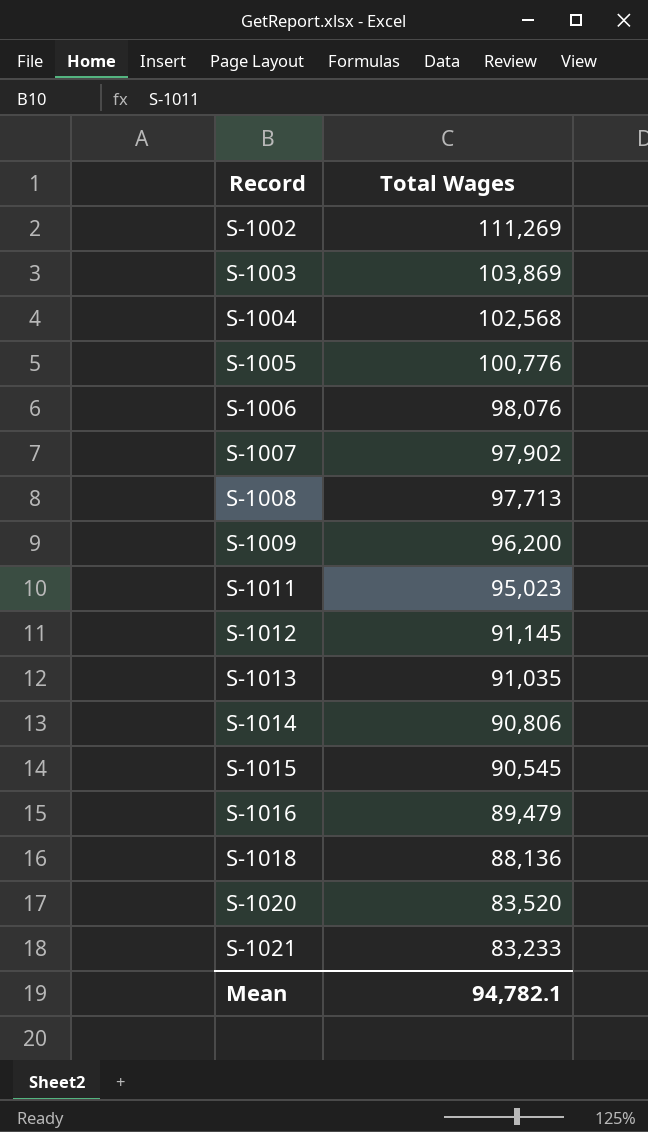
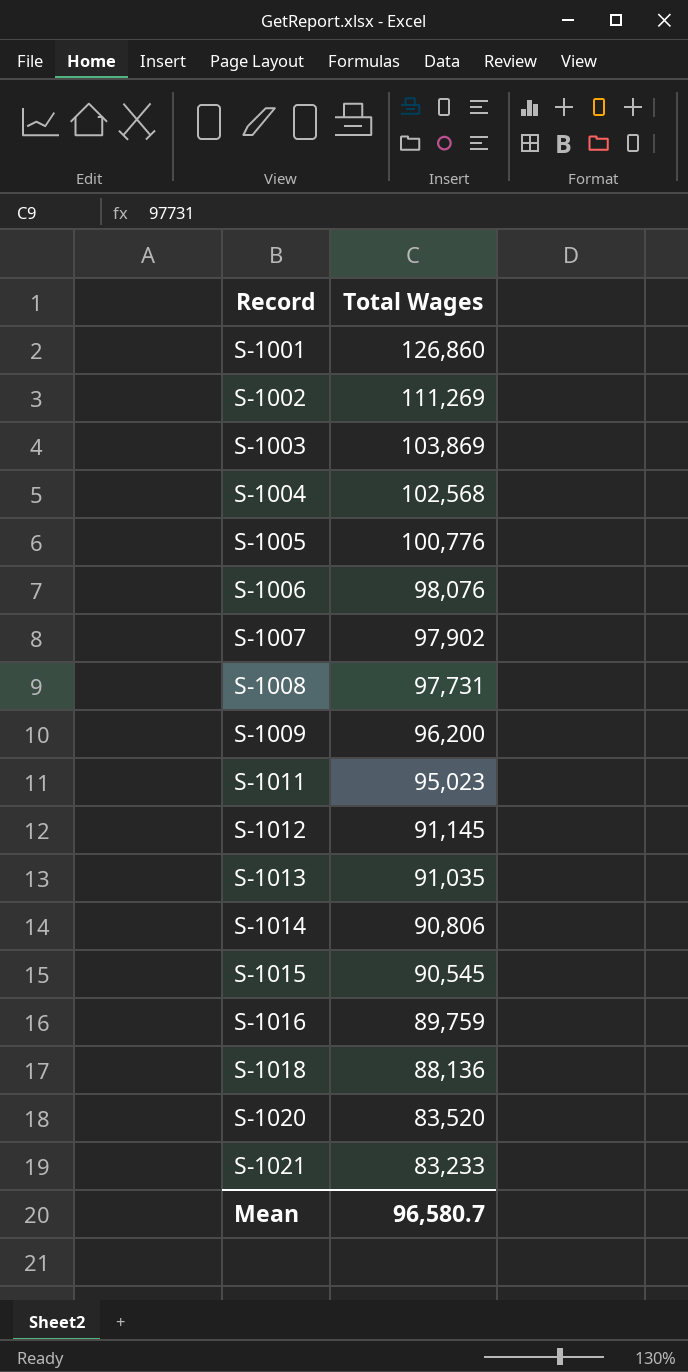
row S-1001: none -> 126,860
S-1008 | Total Wages: 97,713 -> 97,731
S-1016 | Total Wages: 89,479 -> 89,759
Mean | Total Wages: 94,782.1 -> 96,580.7

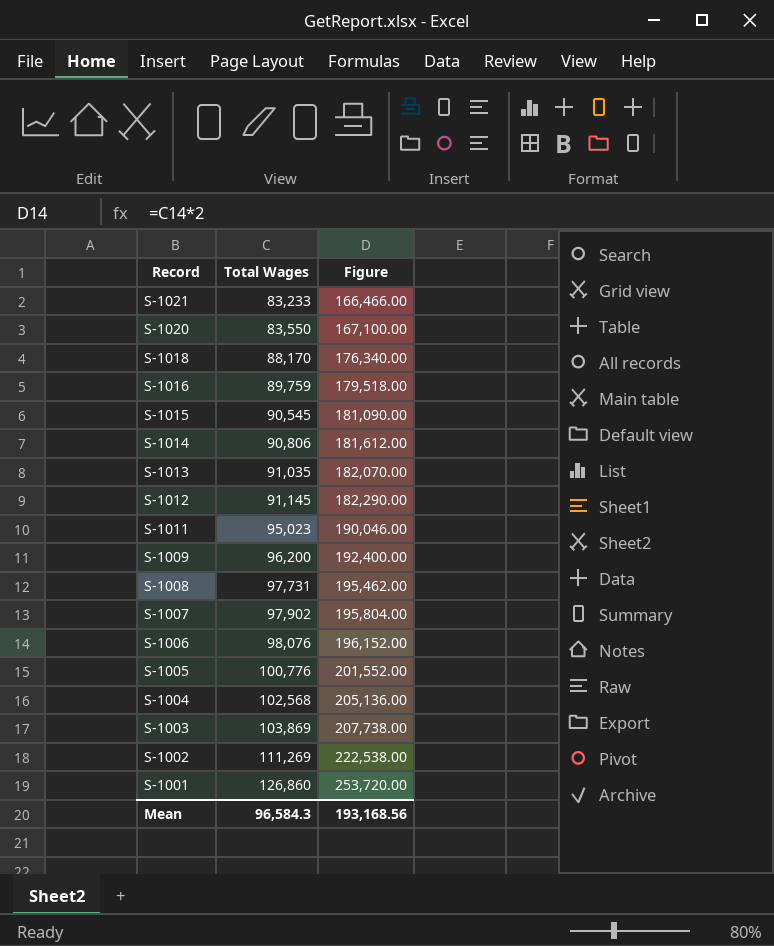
row order: Record ascending -> Record descending
column Figure | formula: none -> [Total Wages] * 2
S-1020 | Total Wages: 83,520 -> 83,550
S-1018 | Total Wages: 88,136 -> 88,170
Mean | Total Wages: 96,580.7 -> 96,584.3

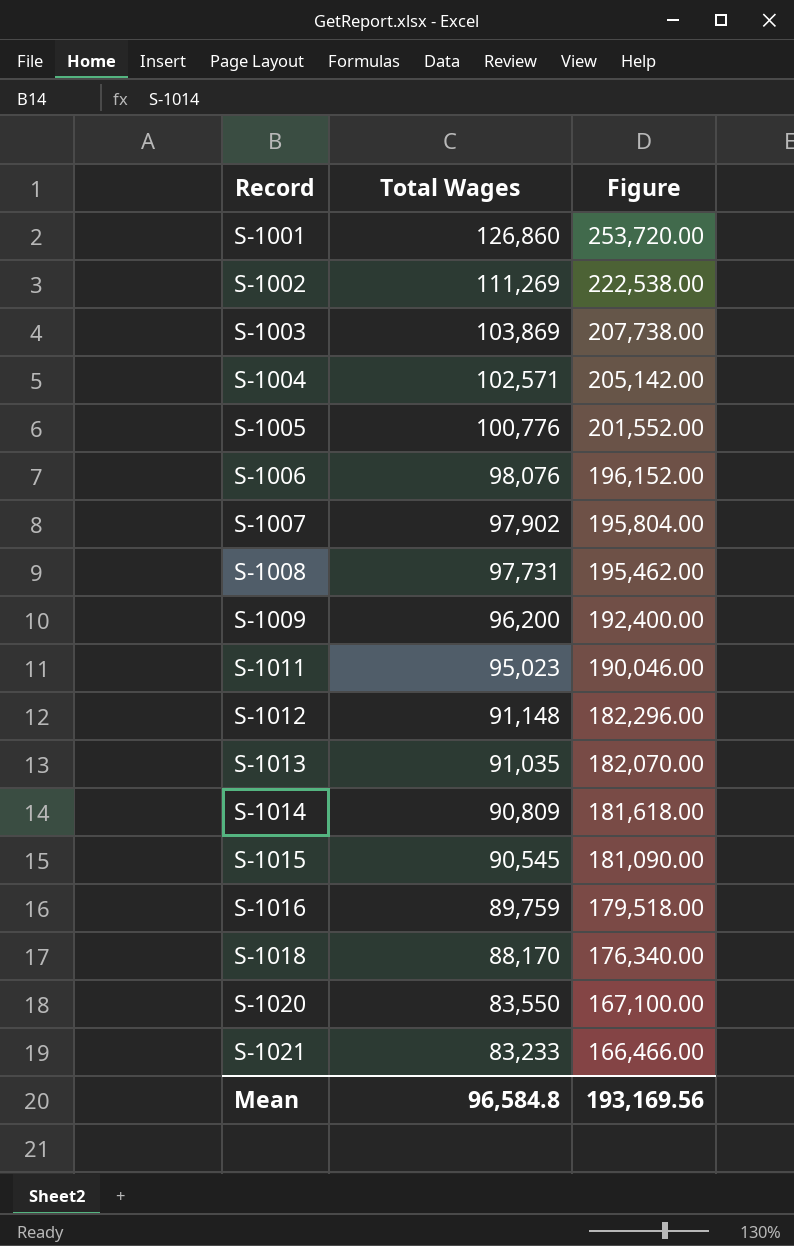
row order: Record descending -> Record ascending
S-1004 | Total Wages: 102,568 -> 102,571
S-1004 | Figure: 205,136.00 -> 205,142.00
S-1012 | Total Wages: 91,145 -> 91,148
S-1012 | Figure: 182,290.00 -> 182,296.00
S-1014 | Total Wages: 90,806 -> 90,809
S-1014 | Figure: 181,612.00 -> 181,618.00
Mean | Total Wages: 96,584.3 -> 96,584.8
Mean | Figure: 193,168.56 -> 193,169.56

